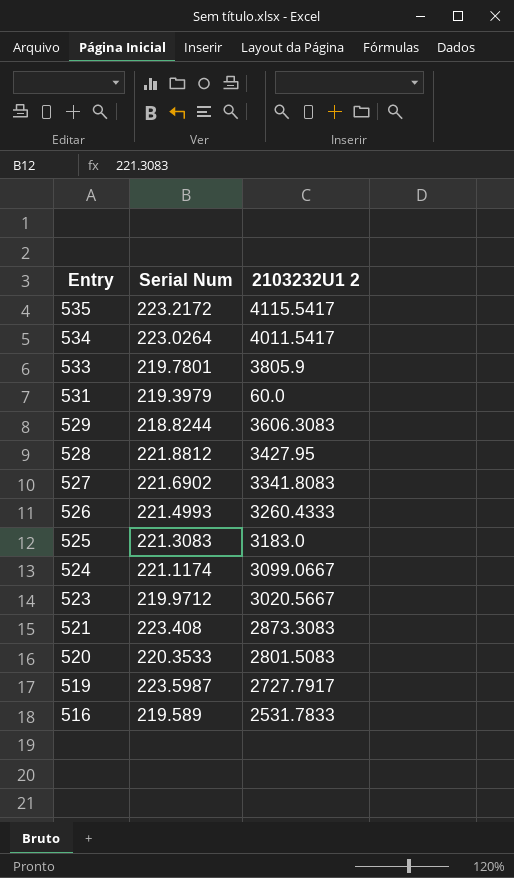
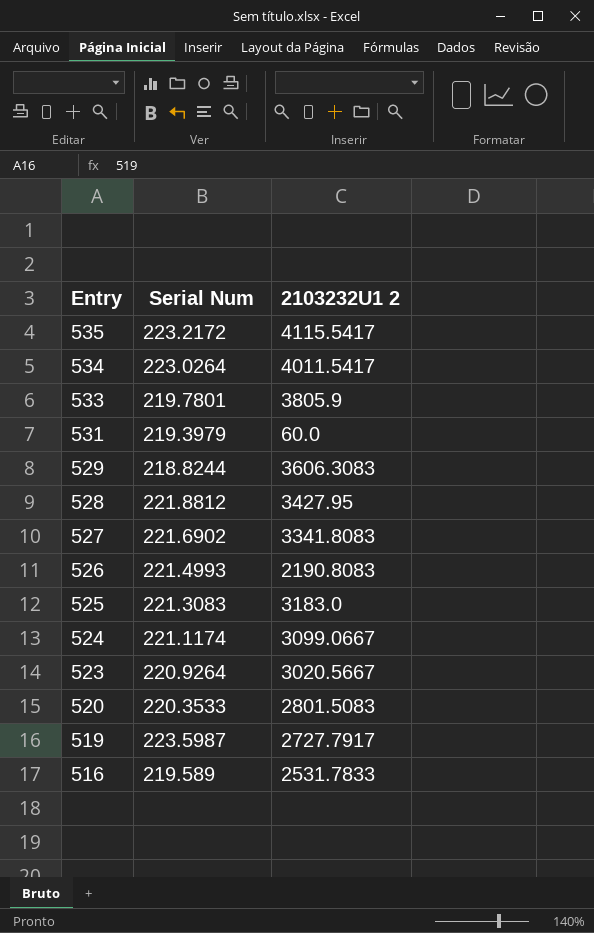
row 521: 223.408 | 2873.3083 -> none
526 | 2103232U1 2: 3260.4333 -> 2190.8083
523 | Serial Num: 219.9712 -> 220.9264

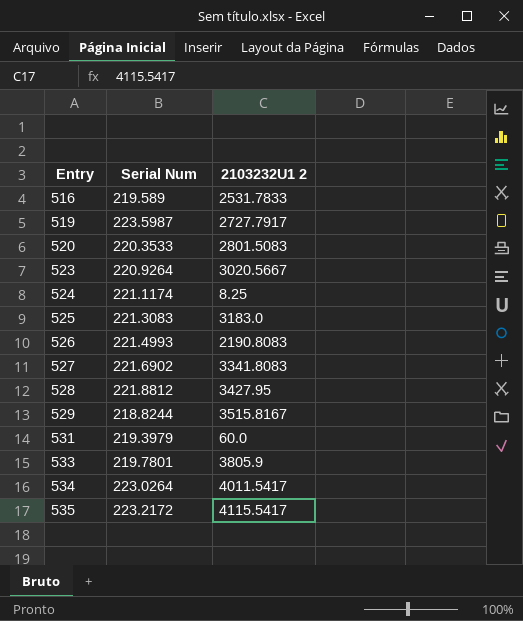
row order: Entry descending -> Entry ascending
524 | 2103232U1 2: 3099.0667 -> 8.25
529 | 2103232U1 2: 3606.3083 -> 3515.8167

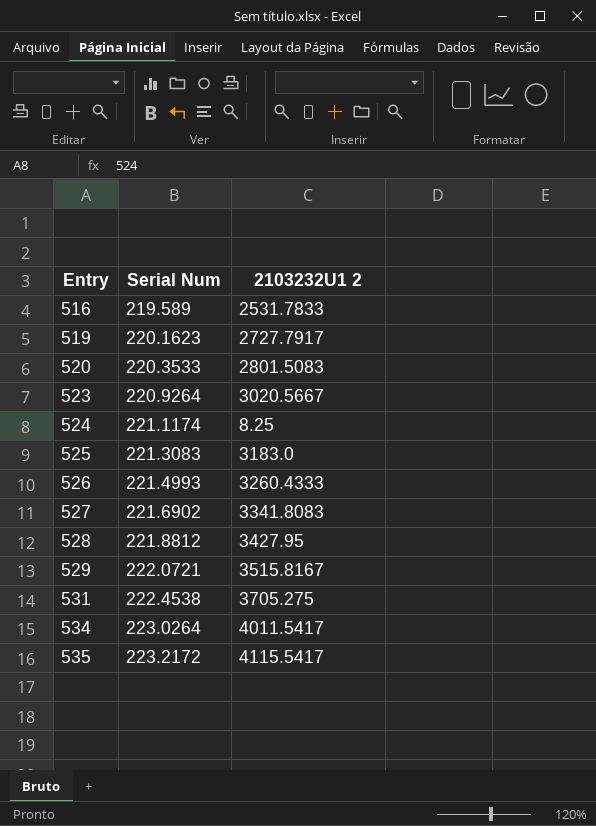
row 533: 219.7801 | 3805.9 -> none
519 | Serial Num: 223.5987 -> 220.1623
526 | 2103232U1 2: 2190.8083 -> 3260.4333
529 | Serial Num: 218.8244 -> 222.0721
531 | Serial Num: 219.3979 -> 222.4538
531 | 2103232U1 2: 60.0 -> 3705.275

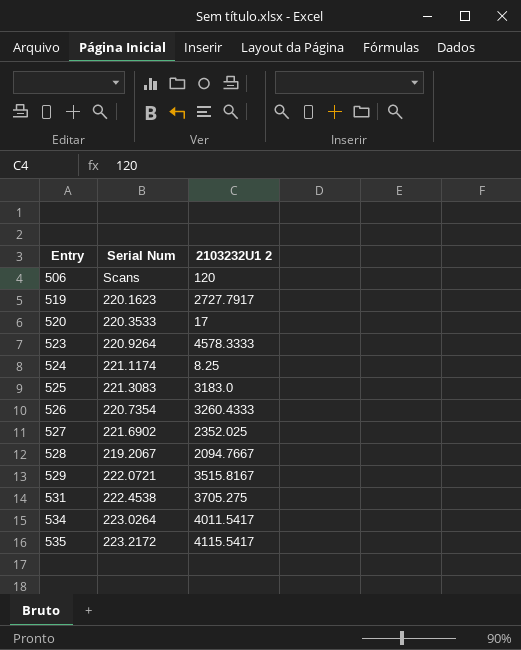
row 516: 219.589 | 2531.7833 -> none
row 506: none -> Scans | 120
520 | 2103232U1 2: 2801.5083 -> 17
523 | 2103232U1 2: 3020.5667 -> 4578.3333
526 | Serial Num: 221.4993 -> 220.7354
527 | 2103232U1 2: 3341.8083 -> 2352.025
528 | Serial Num: 221.8812 -> 219.2067
528 | 2103232U1 2: 3427.95 -> 2094.7667

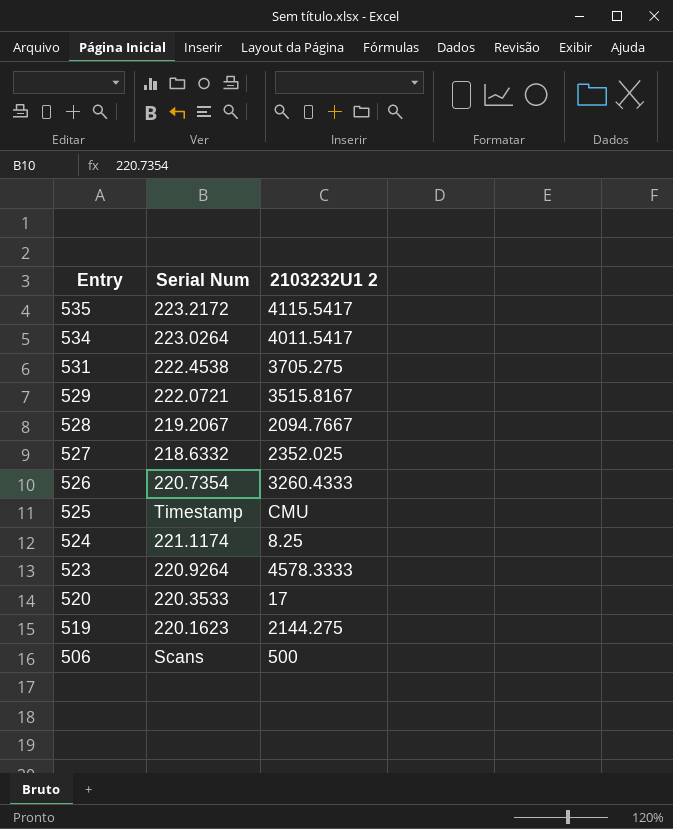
row order: Entry ascending -> Entry descending
527 | Serial Num: 221.6902 -> 218.6332
525 | Serial Num: 221.3083 -> Timestamp
525 | 2103232U1 2: 3183.0 -> CMU
519 | 2103232U1 2: 2727.7917 -> 2144.275
506 | 2103232U1 2: 120 -> 500

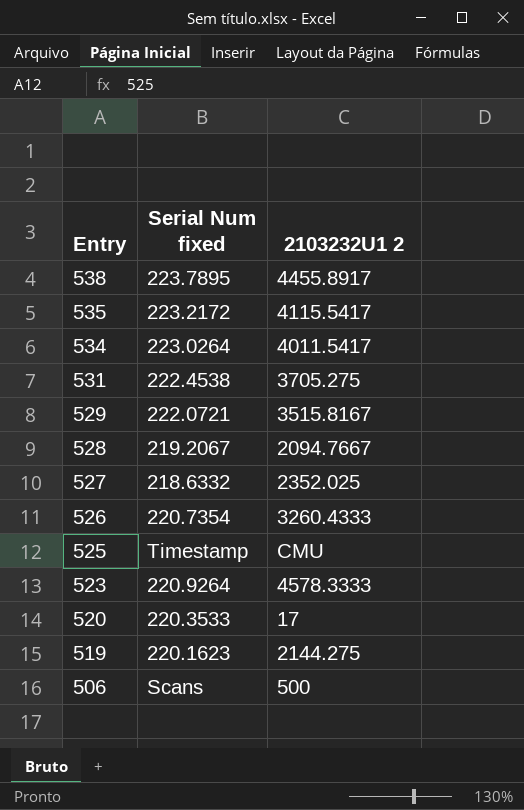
column name: Serial Num -> Serial Num fixed
row 524: 221.1174 | 8.25 -> none
row 538: none -> 223.7895 | 4455.8917

